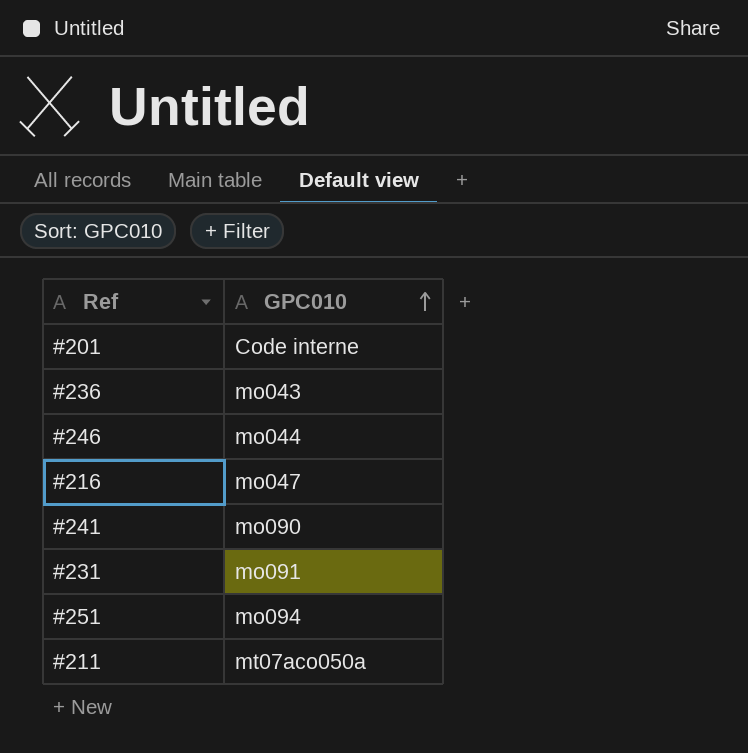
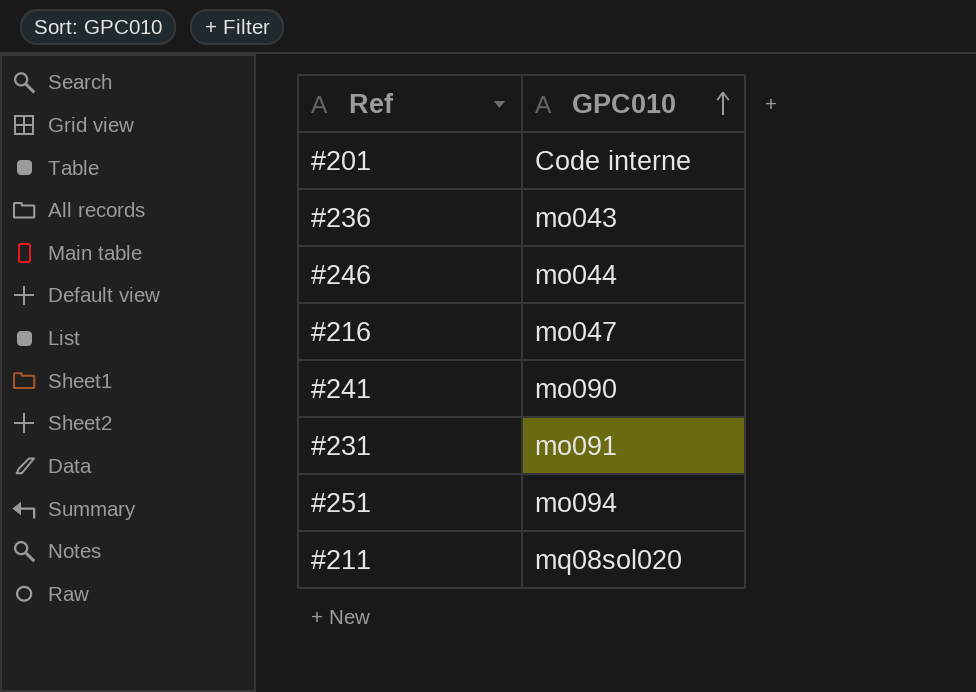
#211 | GPC010: mt07aco050a -> mq08sol020

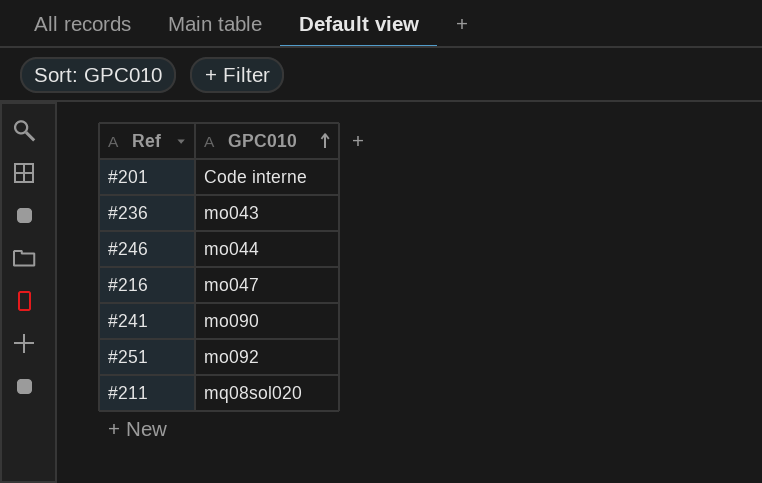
row #231: mo091 -> none
#251 | GPC010: mo094 -> mo092

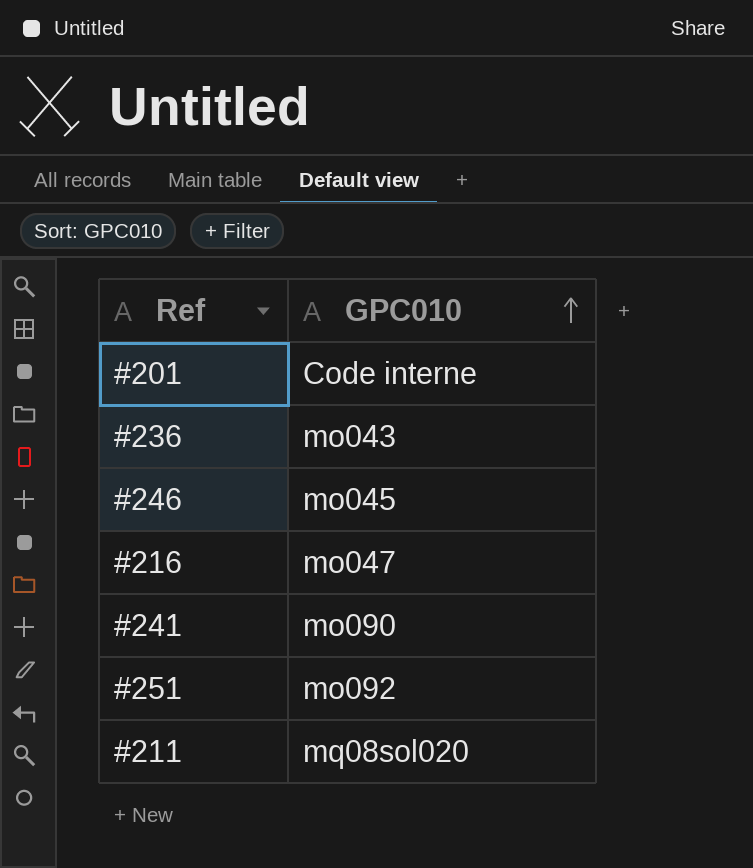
#246 | GPC010: mo044 -> mo045

